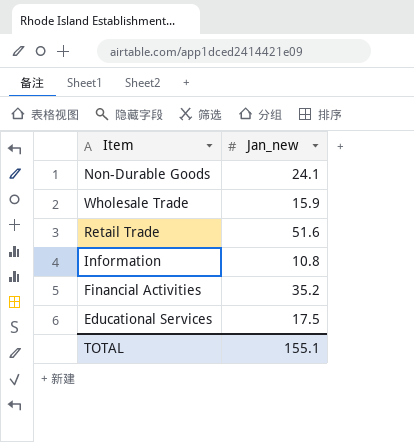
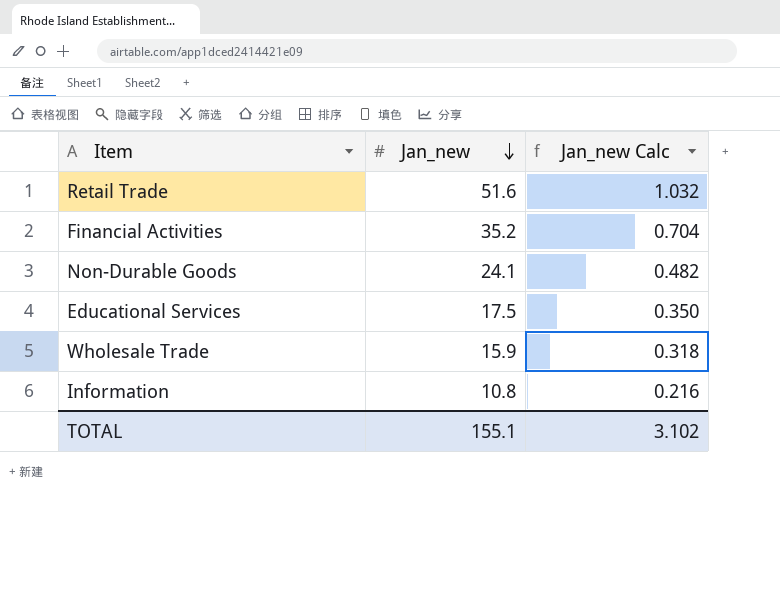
row order: none -> Jan_new descending
column Jan_new Calc | formula: none -> [Jan_new] * 0.02

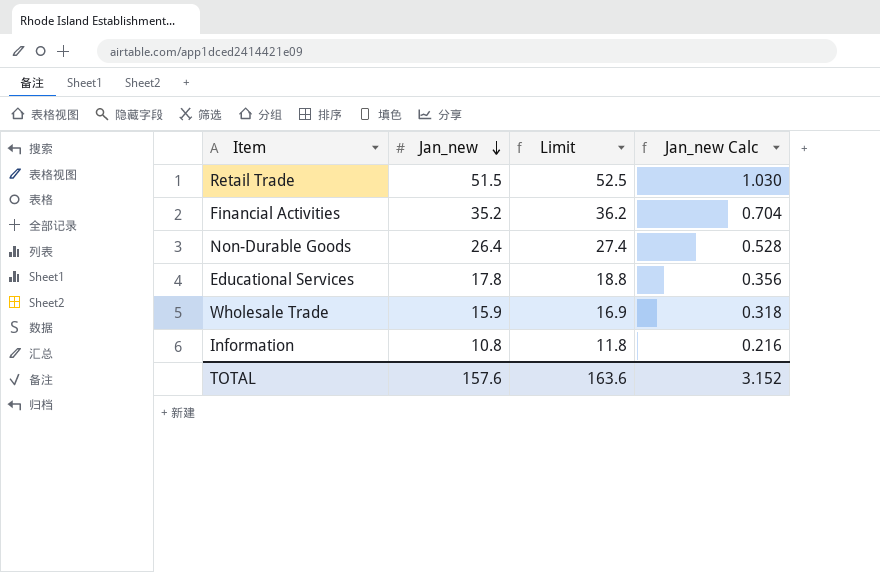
column Limit | formula: none -> [Jan_new] + 1
Retail Trade | Jan_new: 51.6 -> 51.5
Retail Trade | Jan_new Calc: 1.032 -> 1.030
Non-Durable Goods | Jan_new: 24.1 -> 26.4
Non-Durable Goods | Jan_new Calc: 0.482 -> 0.528
Educational Services | Jan_new: 17.5 -> 17.8
Educational Services | Jan_new Calc: 0.350 -> 0.356
TOTAL | Jan_new: 155.1 -> 157.6
TOTAL | Jan_new Calc: 3.102 -> 3.152

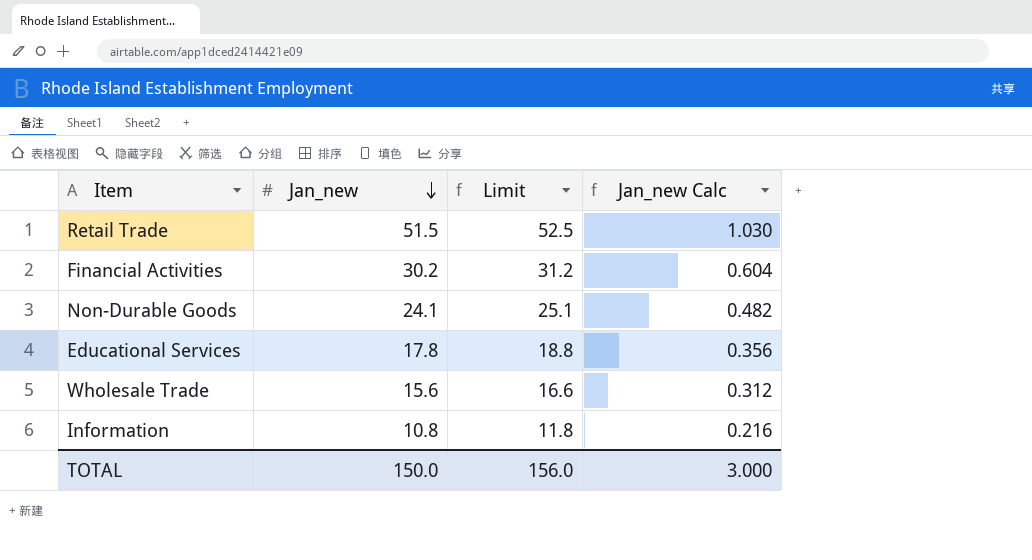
Financial Activities | Jan_new: 35.2 -> 30.2
Financial Activities | Limit: 36.2 -> 31.2
Financial Activities | Jan_new Calc: 0.704 -> 0.604
Non-Durable Goods | Jan_new: 26.4 -> 24.1
Non-Durable Goods | Limit: 27.4 -> 25.1
Non-Durable Goods | Jan_new Calc: 0.528 -> 0.482
Wholesale Trade | Jan_new: 15.9 -> 15.6
Wholesale Trade | Limit: 16.9 -> 16.6
Wholesale Trade | Jan_new Calc: 0.318 -> 0.312
TOTAL | Jan_new: 157.6 -> 150.0
TOTAL | Limit: 163.6 -> 156.0
TOTAL | Jan_new Calc: 3.152 -> 3.000

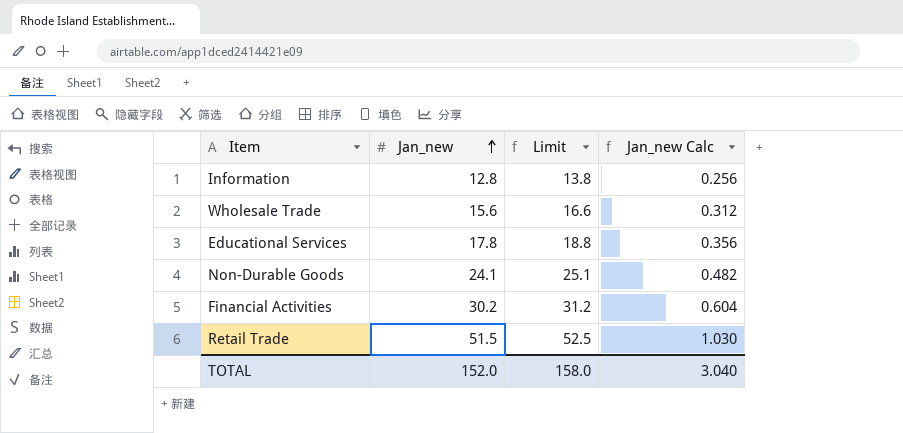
row order: Jan_new descending -> Jan_new ascending
Information | Jan_new: 10.8 -> 12.8
Information | Limit: 11.8 -> 13.8
Information | Jan_new Calc: 0.216 -> 0.256
TOTAL | Jan_new: 150.0 -> 152.0
TOTAL | Limit: 156.0 -> 158.0
TOTAL | Jan_new Calc: 3.000 -> 3.040

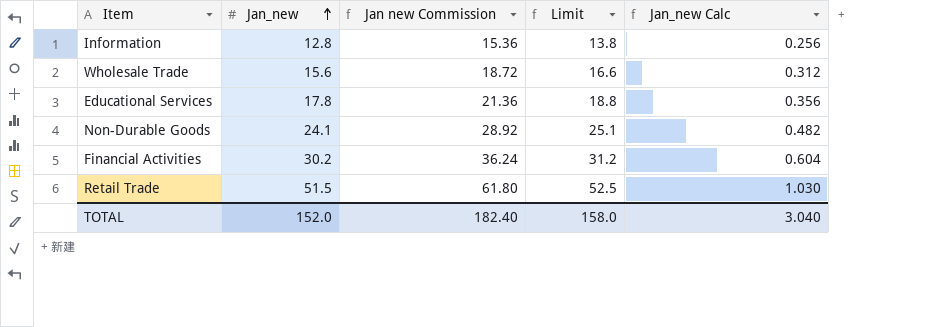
column Jan new Commission | formula: none -> [Jan_new] * 1.2

